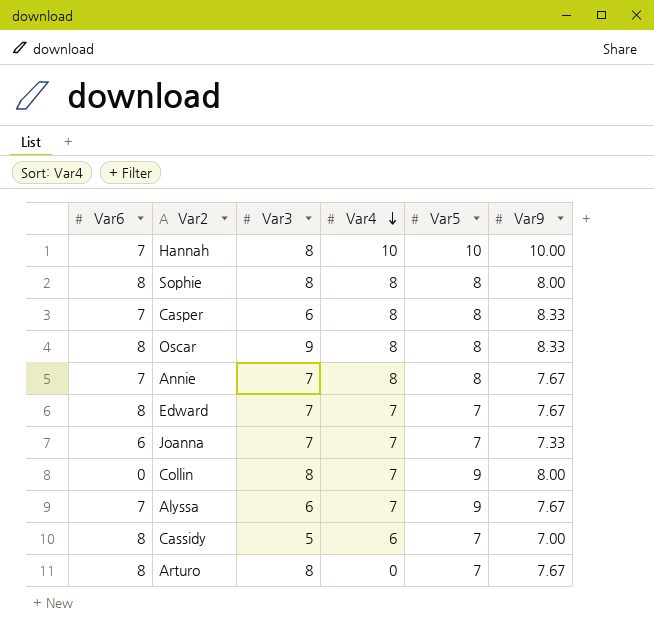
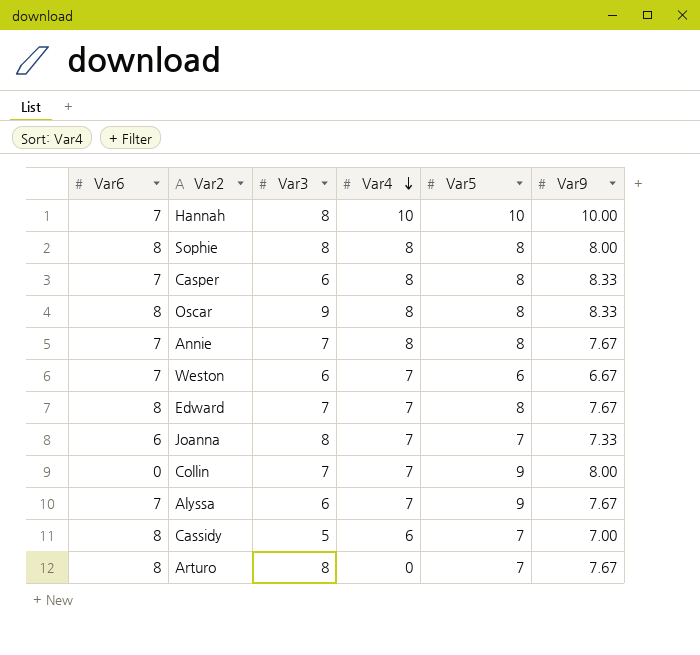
row Weston: none -> 7 | 6 | 7 | 6 | 6.67
Edward | Var5: 7 -> 8
Joanna | Var3: 7 -> 8
Collin | Var3: 8 -> 7

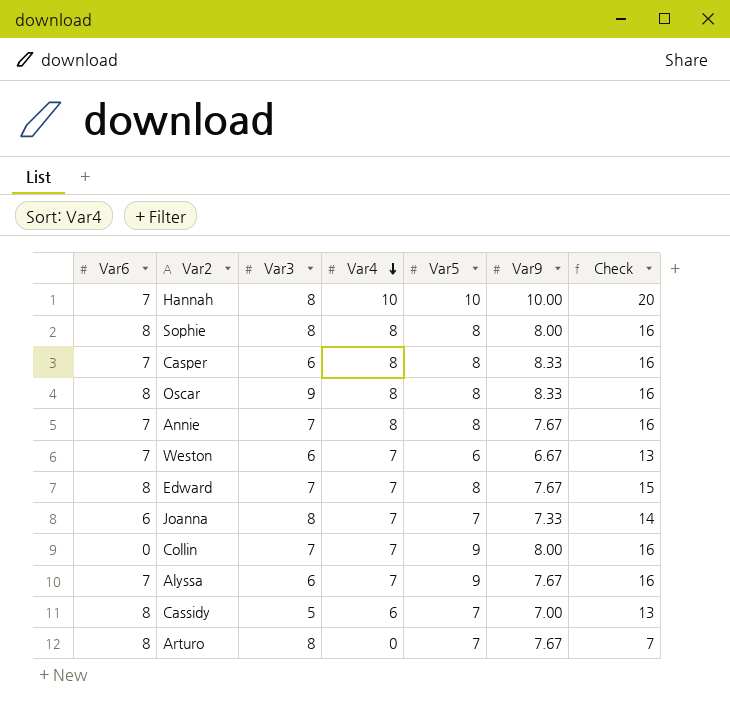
column Check | formula: none -> [Var4] + [Var5]

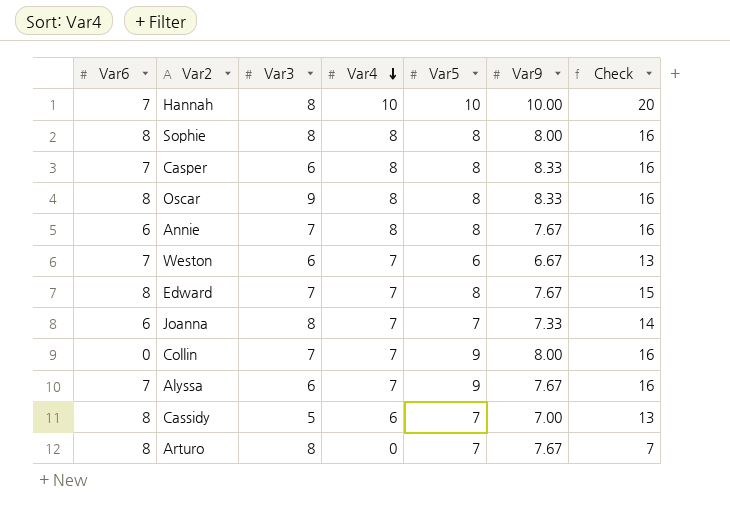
Annie | Var6: 7 -> 6

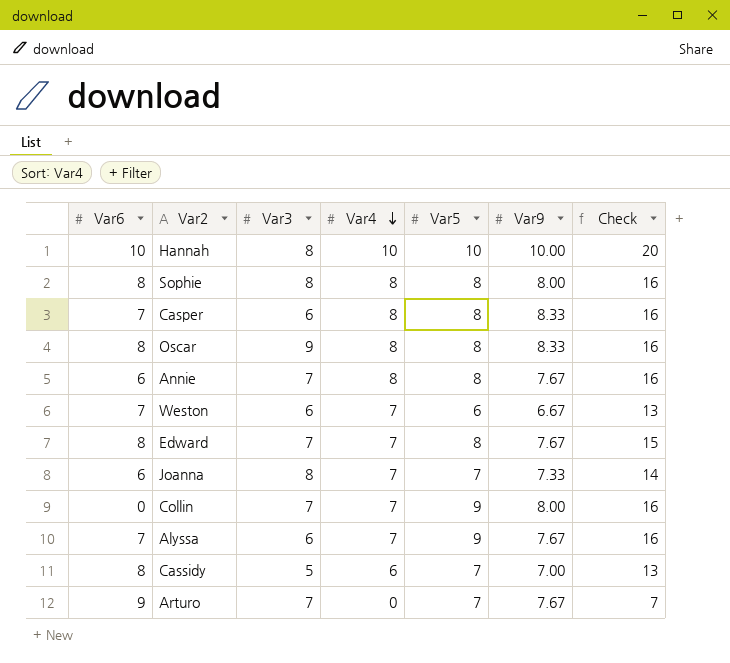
Hannah | Var6: 7 -> 10
Arturo | Var6: 8 -> 9
Arturo | Var3: 8 -> 7

